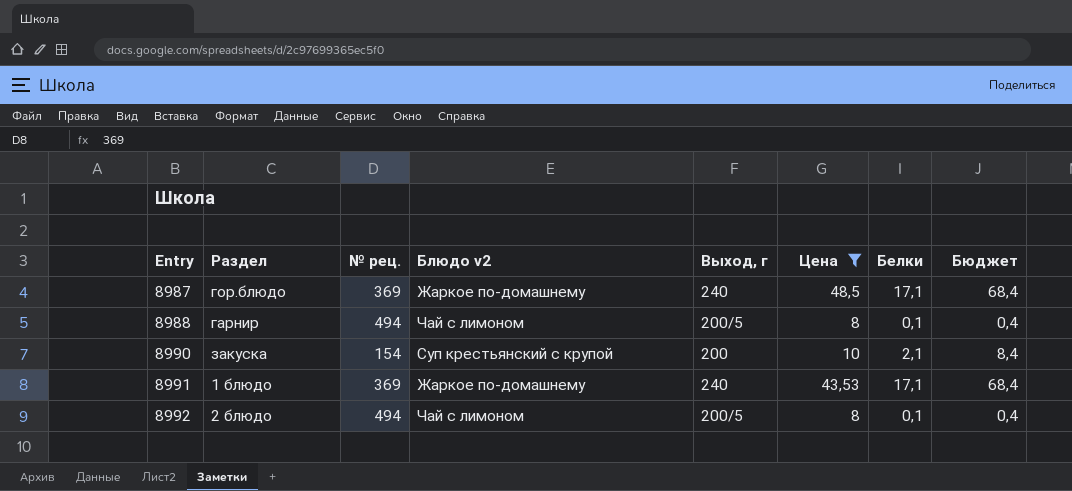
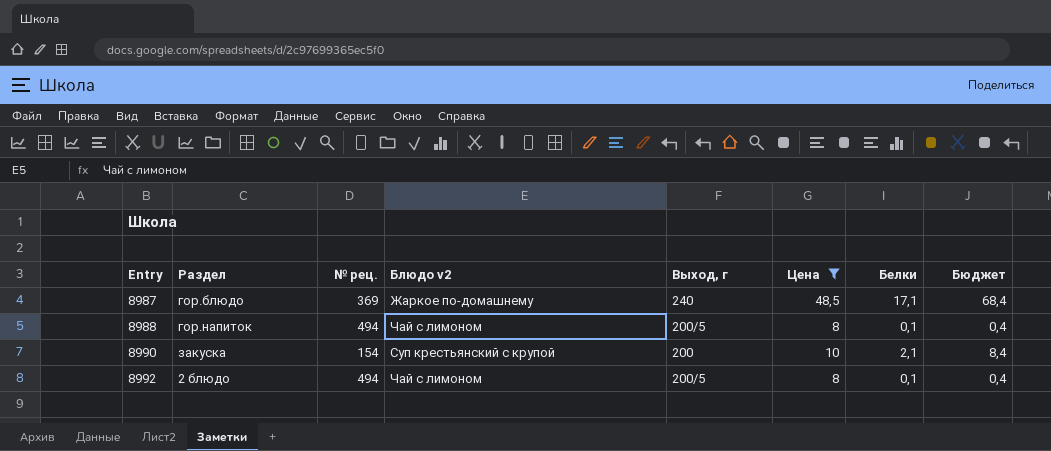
row 8991: 1 блюдо | 369 | Жаркое по-домашнему | 240 | 43,53 | 17,1 | 68,4 -> none
8988 | Раздел: гарнир -> гор.напиток

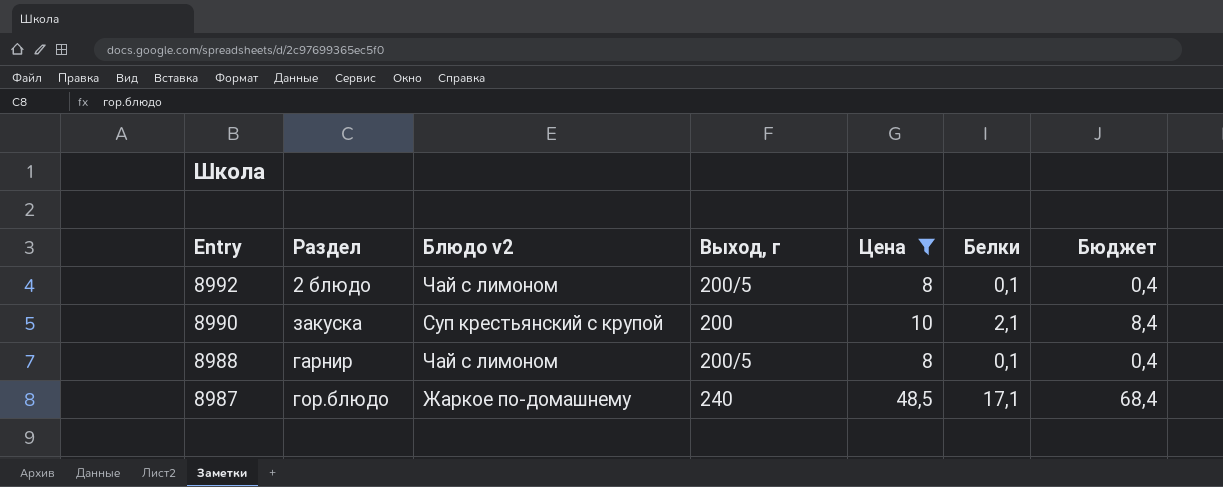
row order: Entry ascending -> Entry descending
column № рец. | position: 3 -> none
8988 | Раздел: гор.напиток -> гарнир

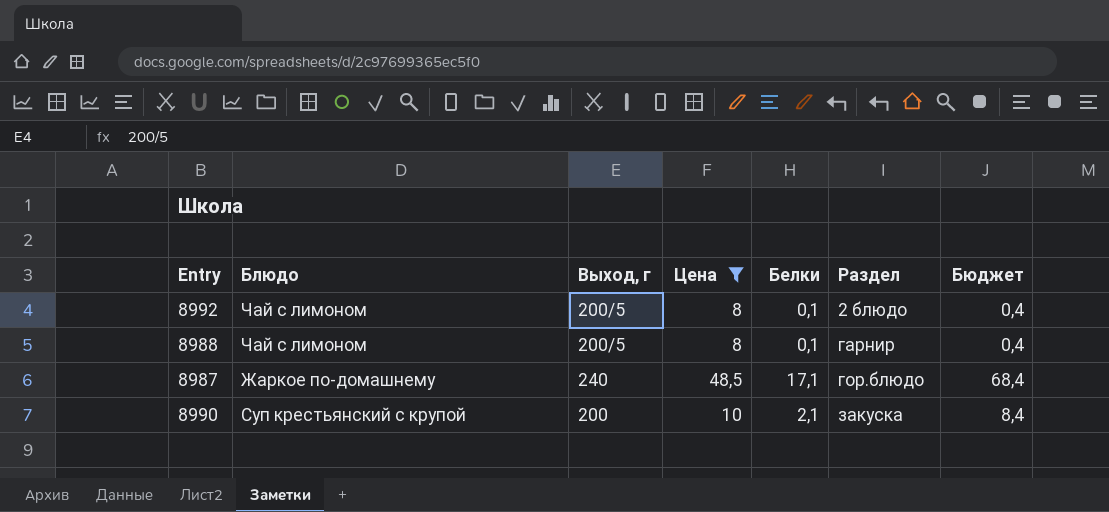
row order: Entry descending -> Раздел ascending
column name: Блюдо v2 -> Блюдо
column Раздел | position: 2 -> 6

